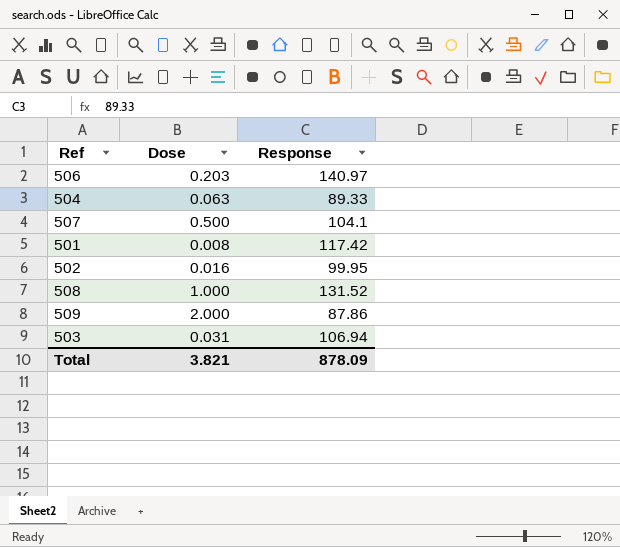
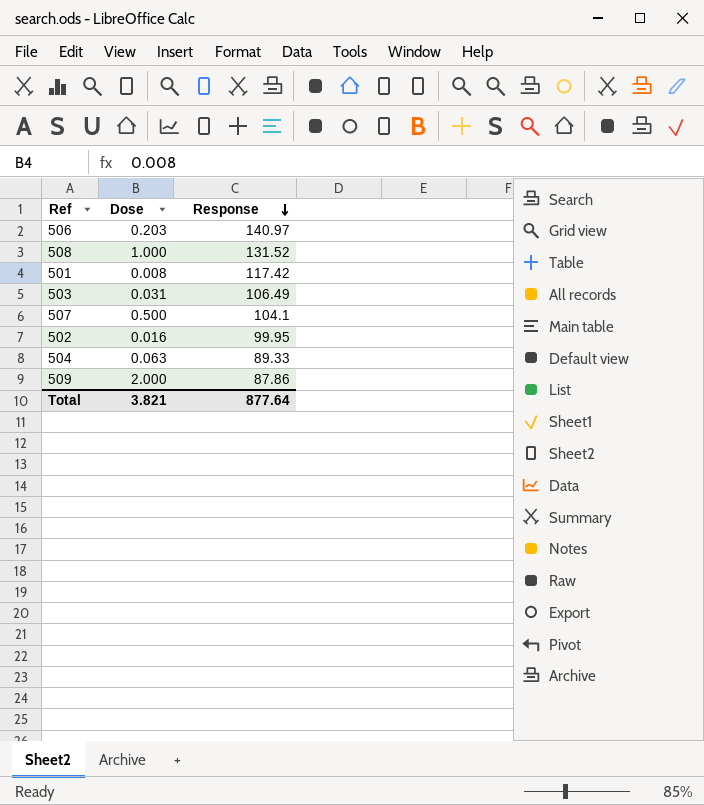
row order: none -> Response descending
503 | Response: 106.94 -> 106.49
Total | Response: 878.09 -> 877.64

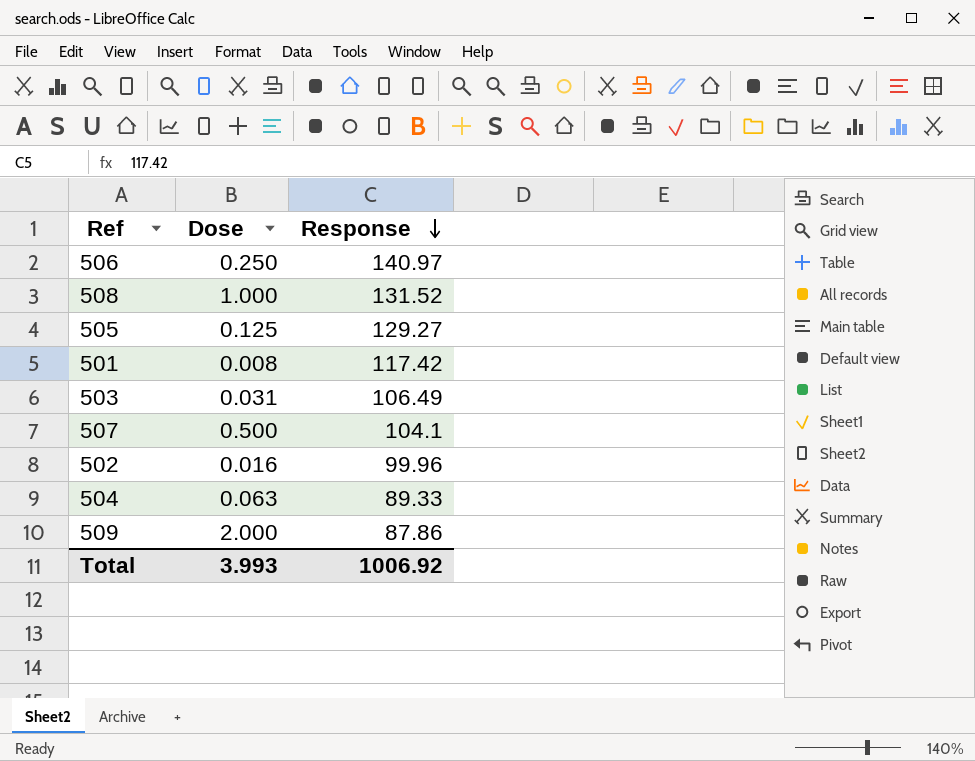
506 | Dose: 0.203 -> 0.250
row 505: none -> 0.125 | 129.27
502 | Response: 99.95 -> 99.96
Total | Dose: 3.821 -> 3.993
Total | Response: 877.64 -> 1006.92

